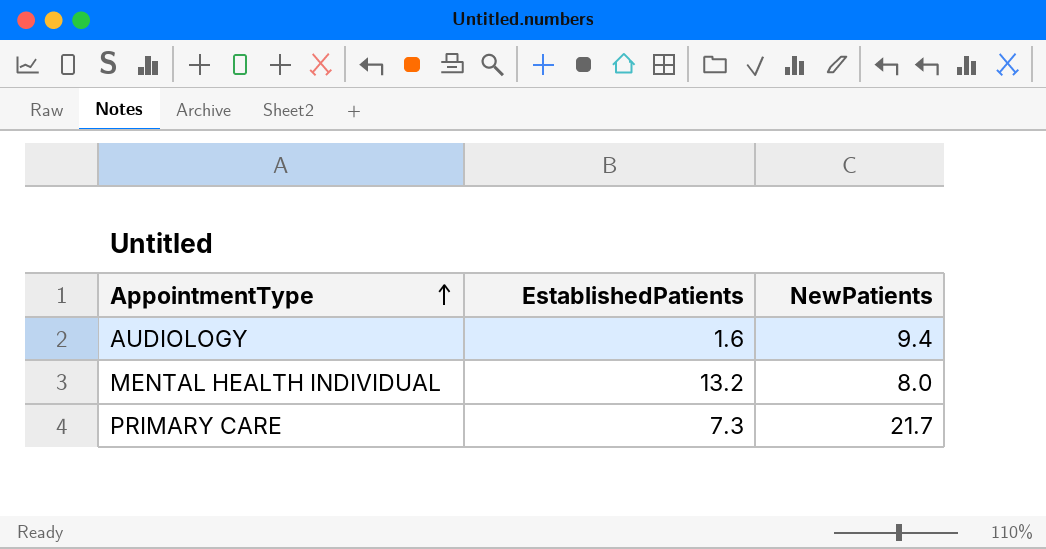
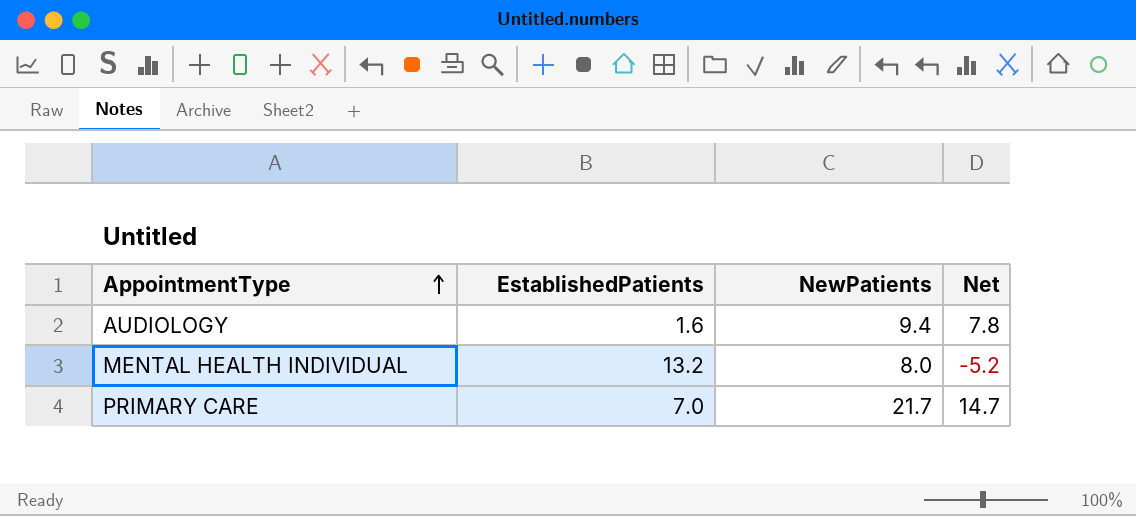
column Net | formula: none -> [NewPatients] - [EstablishedPatients]
PRIMARY CARE | EstablishedPatients: 7.3 -> 7.0

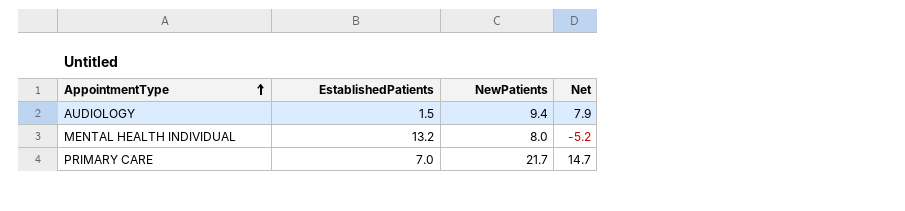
AUDIOLOGY | EstablishedPatients: 1.6 -> 1.5
AUDIOLOGY | Net: 7.8 -> 7.9

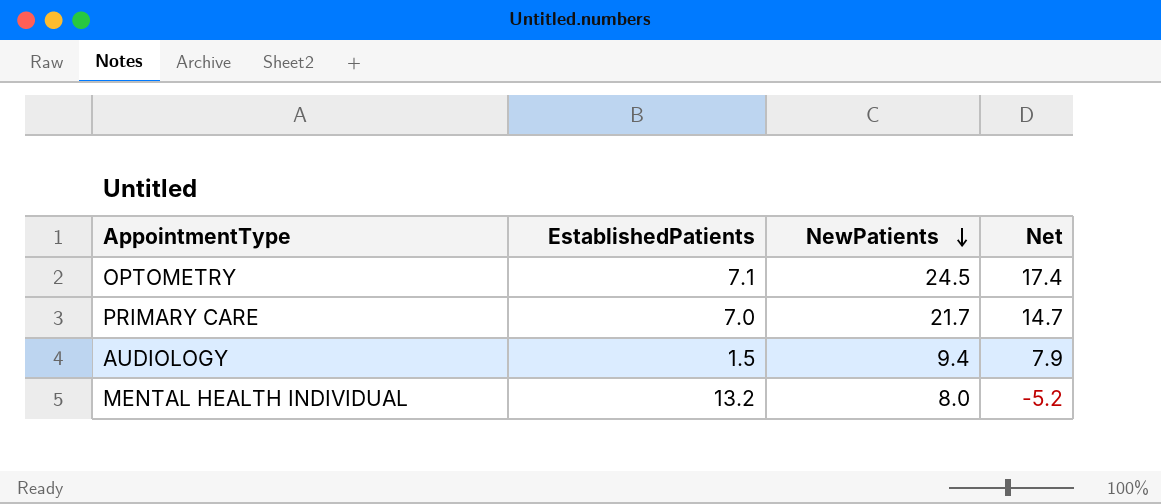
row order: AppointmentType ascending -> NewPatients descending
row OPTOMETRY: none -> 7.1 | 24.5 | 17.4

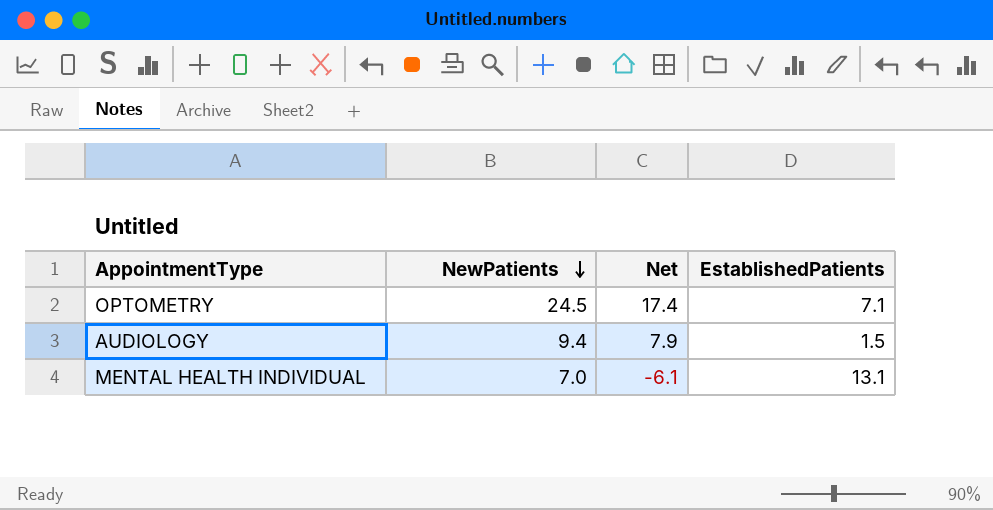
column EstablishedPatients | position: 2 -> 4
row PRIMARY CARE: 7.0 | 21.7 | 14.7 -> none
MENTAL HEALTH INDIVIDUAL | NewPatients: 8.0 -> 7.0
MENTAL HEALTH INDIVIDUAL | Net: -5.2 -> -6.1
MENTAL HEALTH INDIVIDUAL | EstablishedPatients: 13.2 -> 13.1

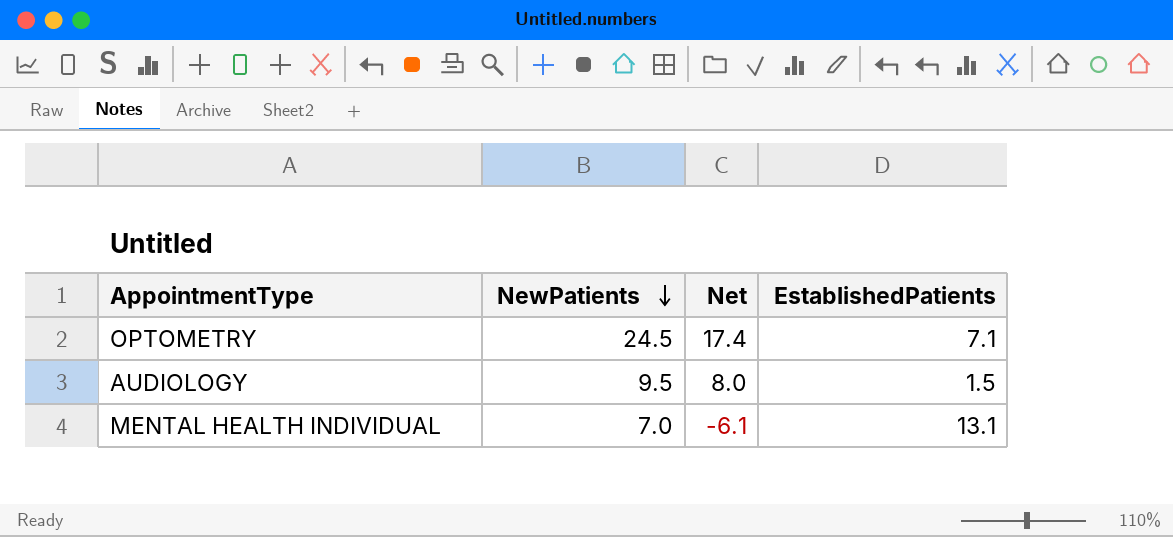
AUDIOLOGY | NewPatients: 9.4 -> 9.5
AUDIOLOGY | Net: 7.9 -> 8.0

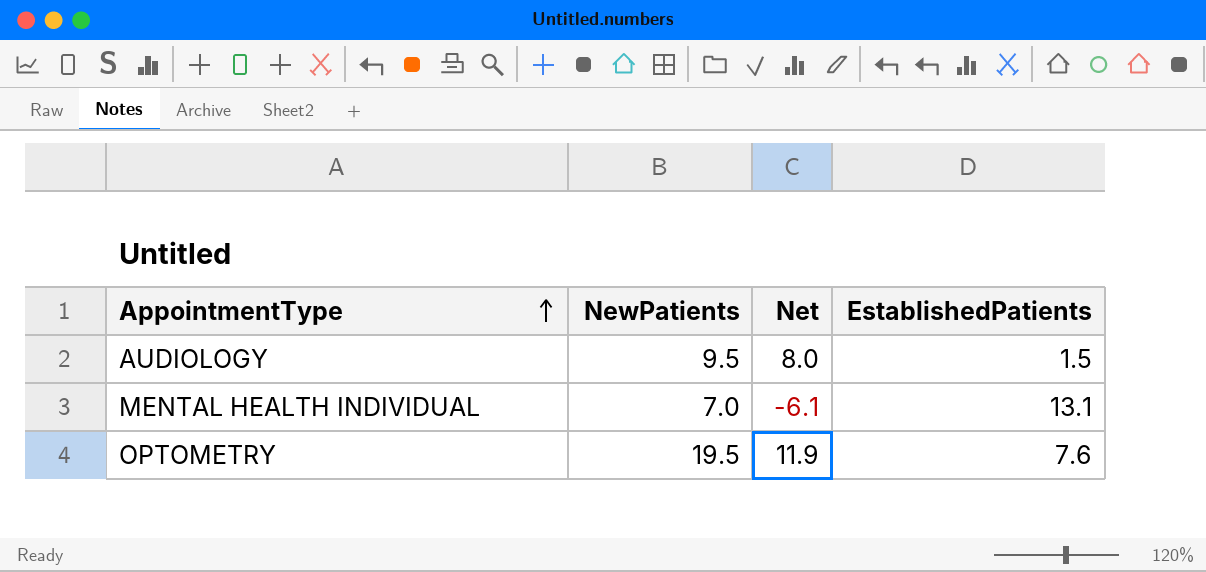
row order: NewPatients descending -> AppointmentType ascending
OPTOMETRY | NewPatients: 24.5 -> 19.5
OPTOMETRY | Net: 17.4 -> 11.9
OPTOMETRY | EstablishedPatients: 7.1 -> 7.6

